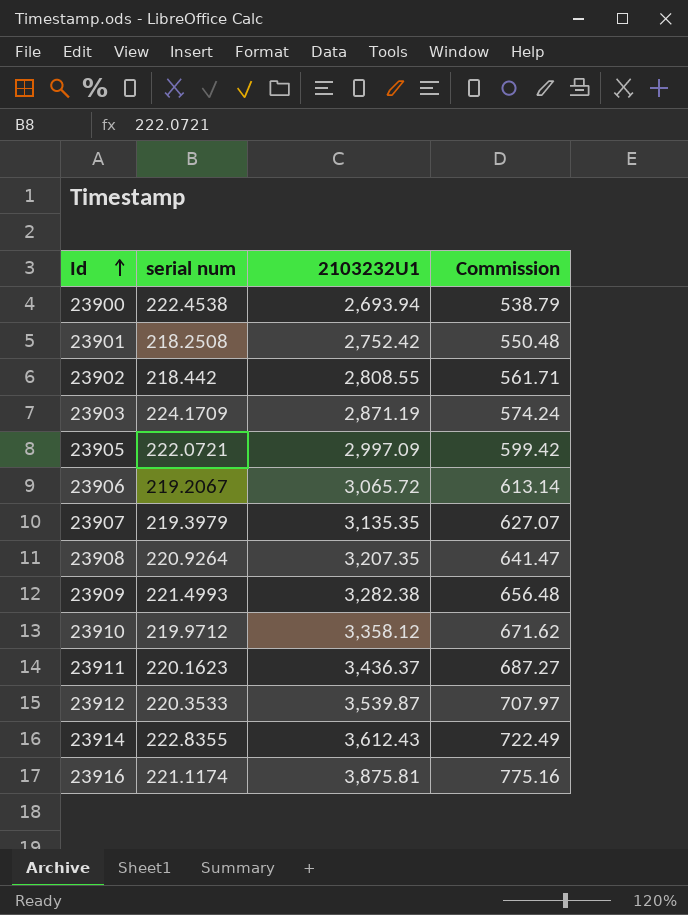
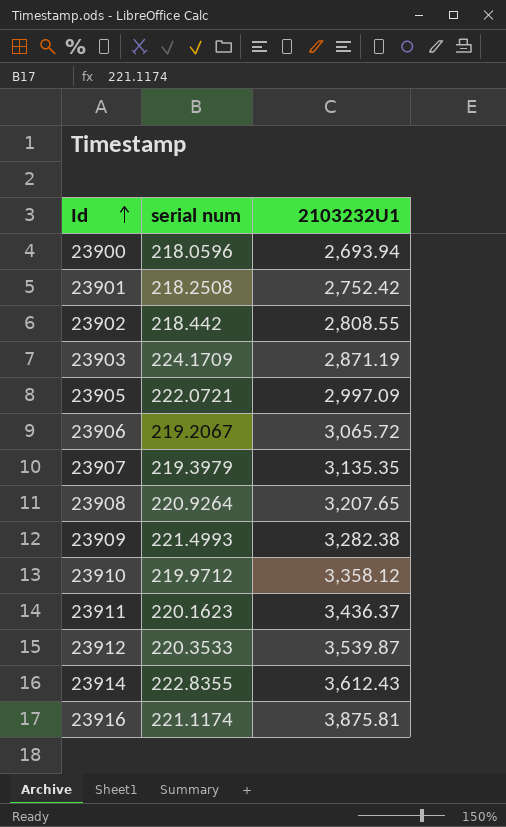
column Commission | formula: [2103232U1] * 0.2 -> none
23900 | serial num: 222.4538 -> 218.0596
23908 | 2103232U1: 3,207.35 -> 3,207.65

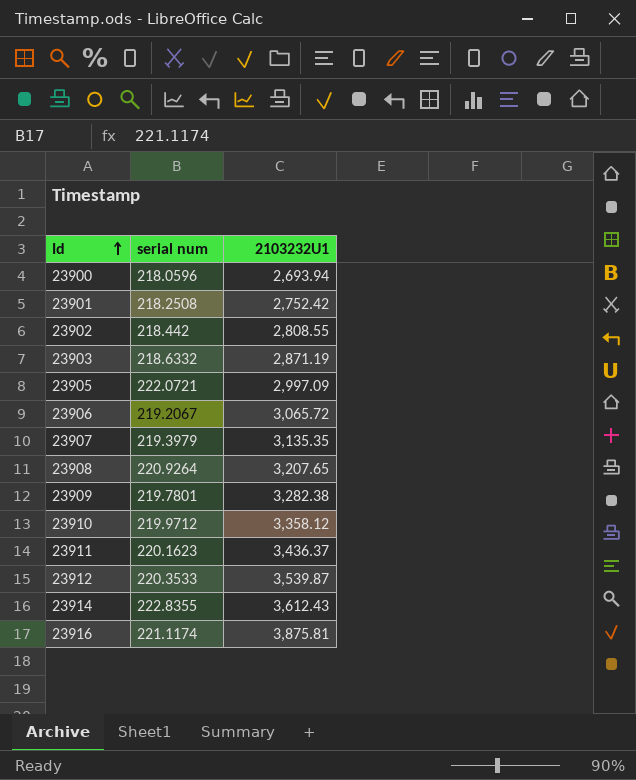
23903 | serial num: 224.1709 -> 218.6332
23909 | serial num: 221.4993 -> 219.7801

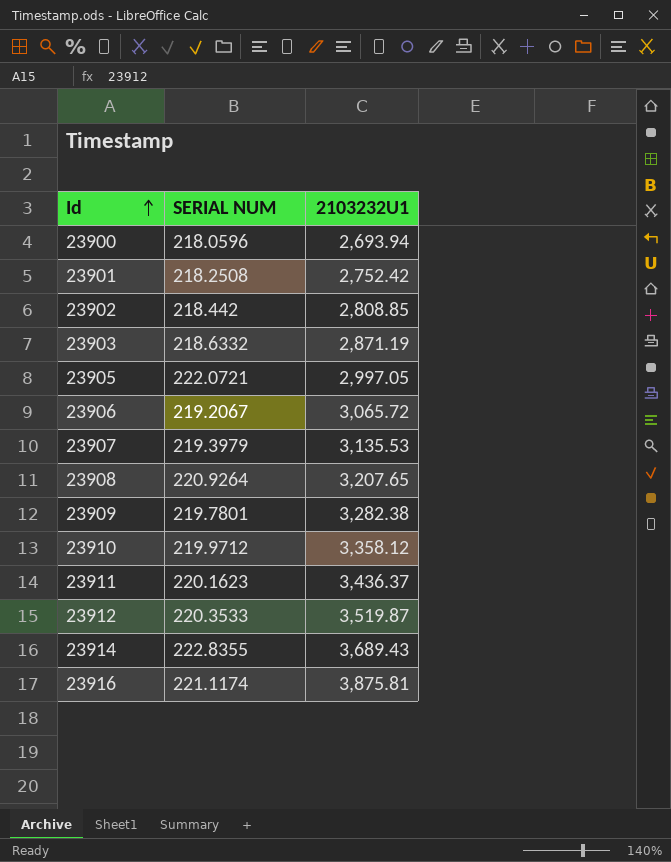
column name: serial num -> SERIAL NUM
23902 | 2103232U1: 2,808.55 -> 2,808.85
23905 | 2103232U1: 2,997.09 -> 2,997.05
23907 | 2103232U1: 3,135.35 -> 3,135.53
23912 | 2103232U1: 3,539.87 -> 3,519.87
23914 | 2103232U1: 3,612.43 -> 3,689.43

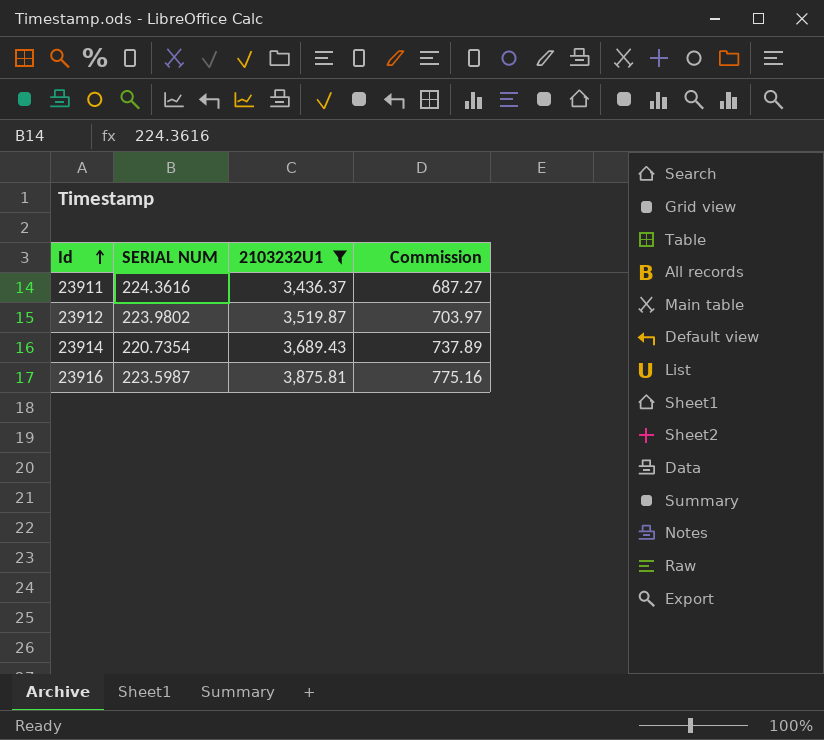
filter: none -> 2103232U1 >= 3,436.37
column Commission | formula: none -> [2103232U1] * 0.2
23911 | SERIAL NUM: 220.1623 -> 224.3616
23912 | SERIAL NUM: 220.3533 -> 223.9802
23914 | SERIAL NUM: 222.8355 -> 220.7354
23916 | SERIAL NUM: 221.1174 -> 223.5987

